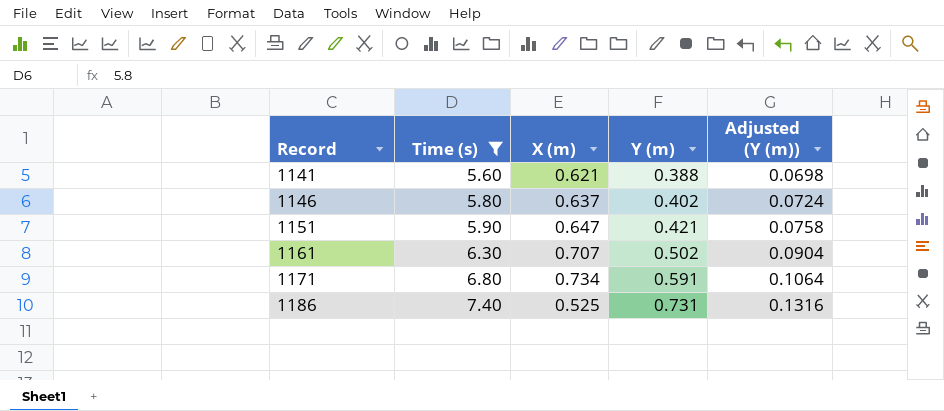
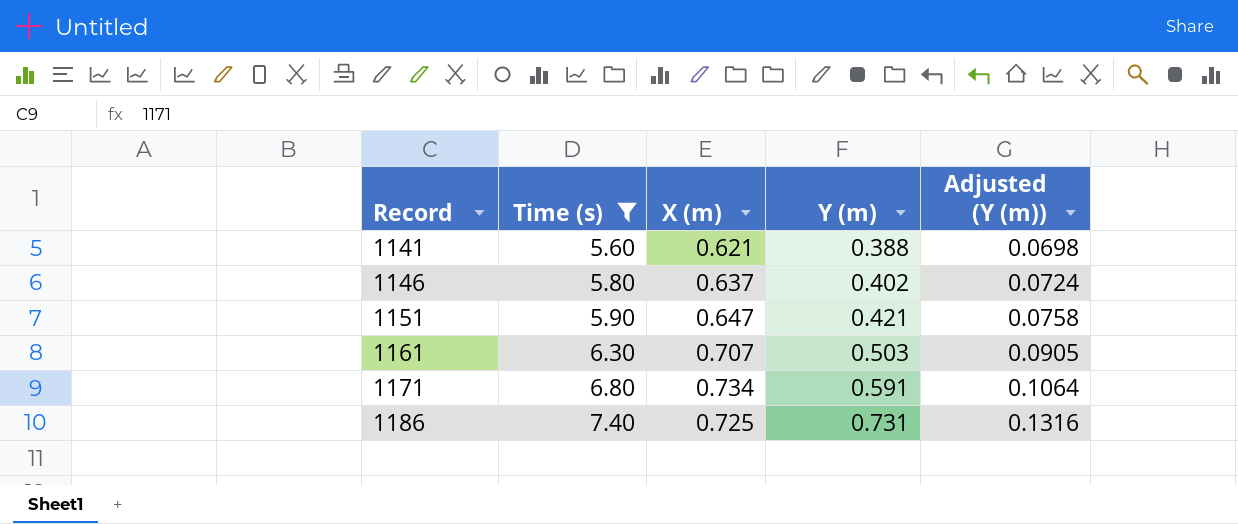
1161 | Y (m): 0.502 -> 0.503
1161 | Adjusted (Y (m)): 0.0904 -> 0.0905
1186 | X (m): 0.525 -> 0.725

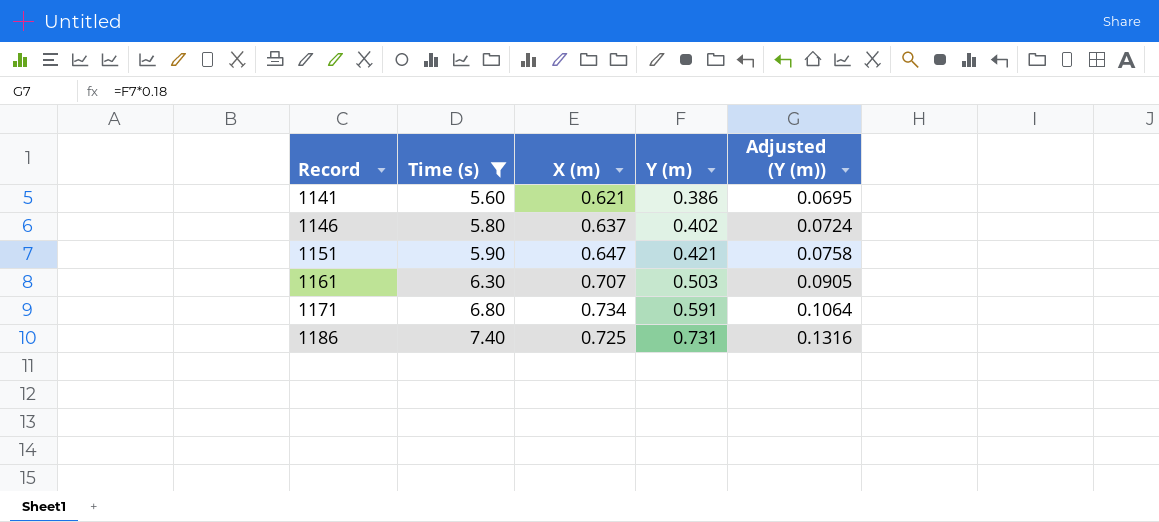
1141 | Y (m): 0.388 -> 0.386
1141 | Adjusted (Y (m)): 0.0698 -> 0.0695

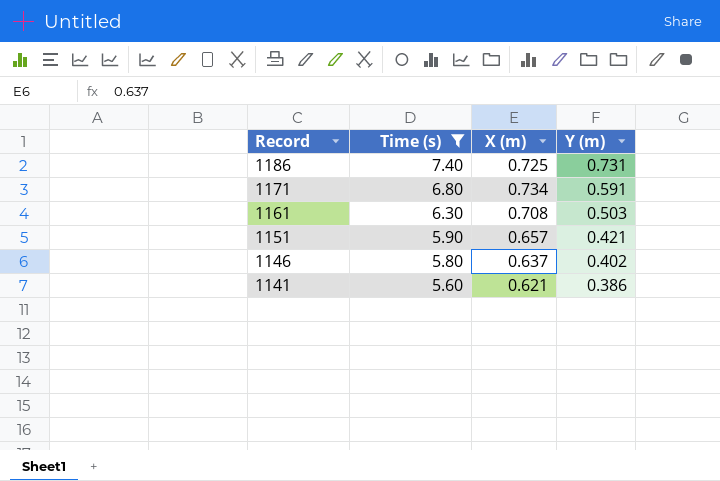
row order: Record ascending -> Record descending
column Adjusted (Y (m)) | formula: [Y (m)] * 0.18 -> none
1161 | X (m): 0.707 -> 0.708
1151 | X (m): 0.647 -> 0.657

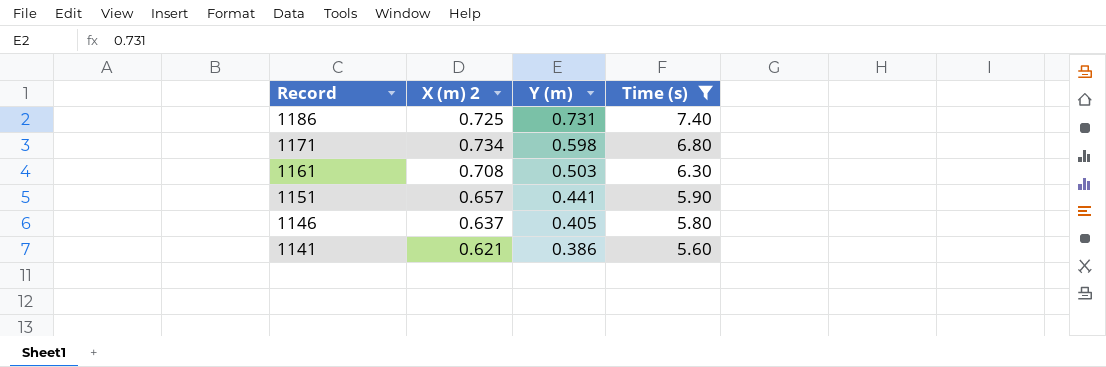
column name: X (m) -> X (m) 2
column Time (s) | position: 2 -> 4
1171 | Y (m): 0.591 -> 0.598
1151 | Y (m): 0.421 -> 0.441
1146 | Y (m): 0.402 -> 0.405

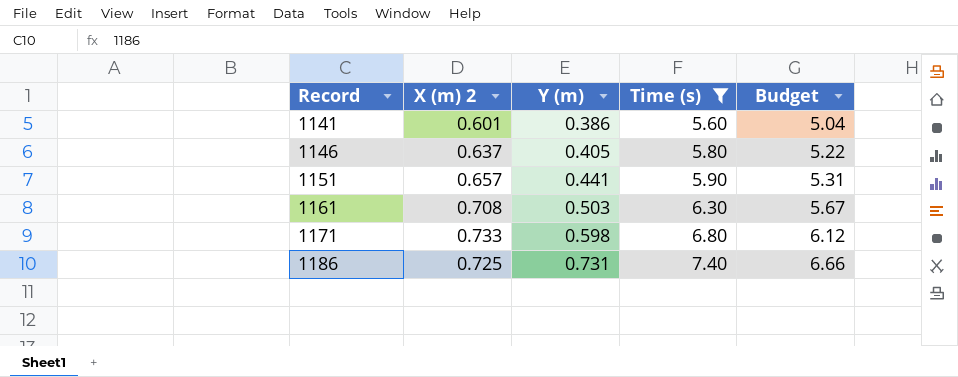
row order: Record descending -> Record ascending
column Budget | formula: none -> [Time (s)] * 0.9
1141 | X (m) 2: 0.621 -> 0.601
1171 | X (m) 2: 0.734 -> 0.733

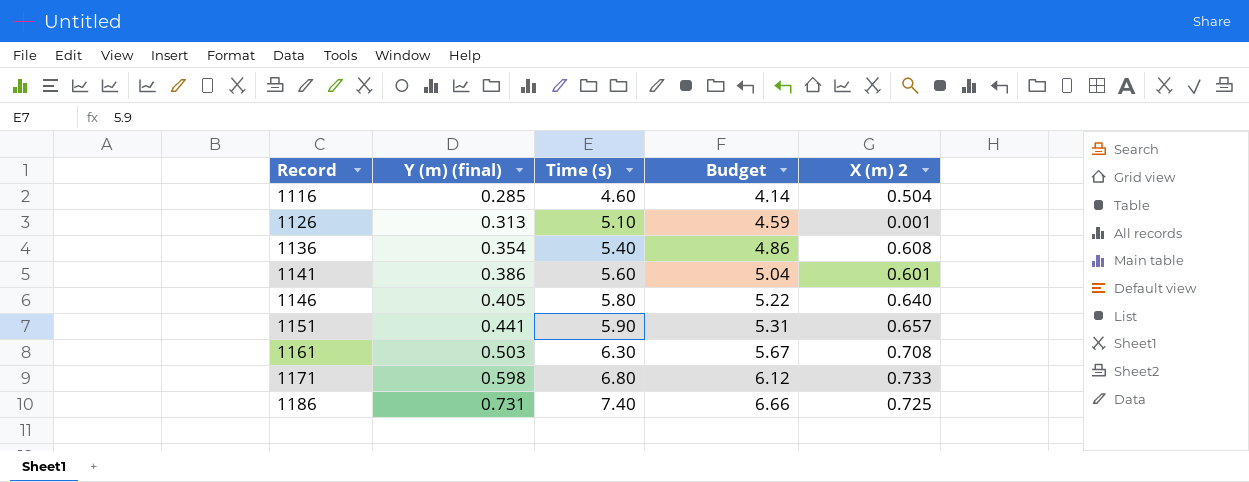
filter: Time (s) >= 5.60 -> none
column name: Y (m) -> Y (m) (final)
column X (m) 2 | position: 2 -> 5
1146 | X (m) 2: 0.637 -> 0.640

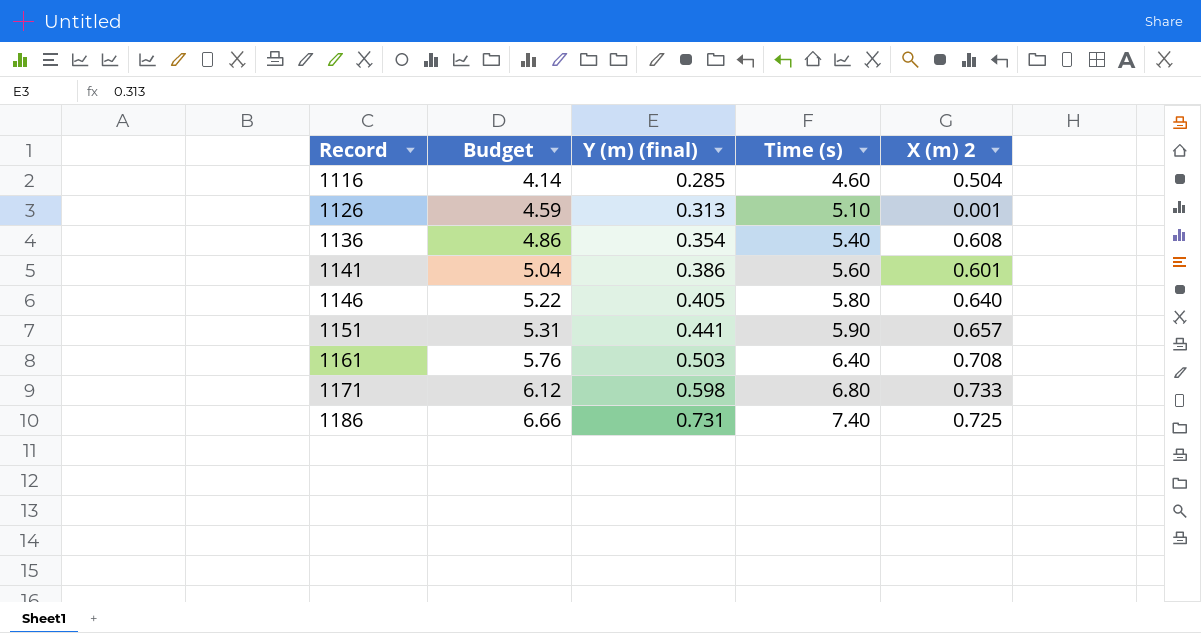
column Budget | position: 4 -> 2
1161 | Budget: 5.67 -> 5.76
1161 | Time (s): 6.30 -> 6.40

